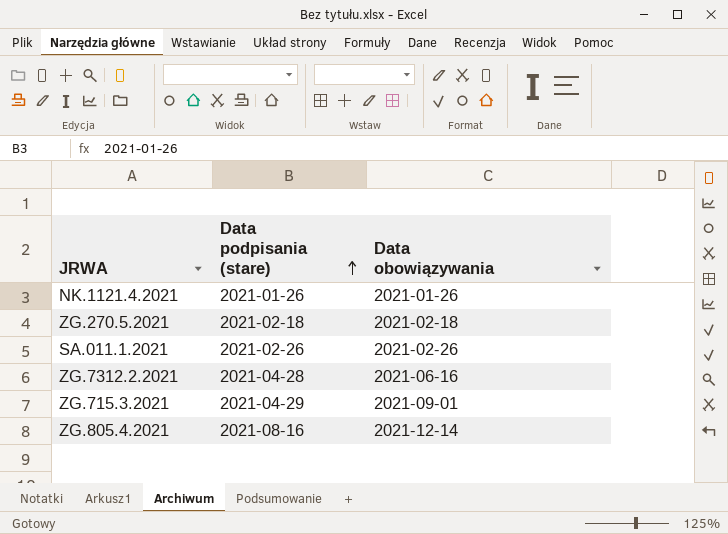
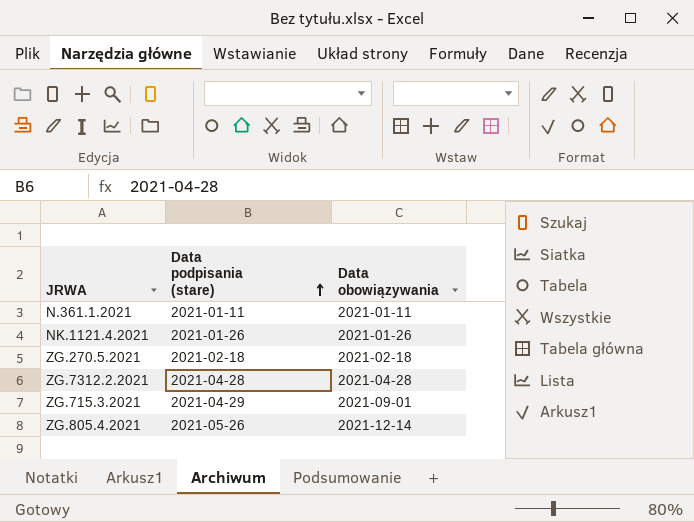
row SA.011.1.2021: 2021-02-26 | 2021-02-26 -> none
row N.361.1.2021: none -> 2021-01-11 | 2021-01-11
ZG.7312.2.2021 | Data obowiązywania: 2021-06-16 -> 2021-04-28
ZG.805.4.2021 | Data podpisania (stare): 2021-08-16 -> 2021-05-26

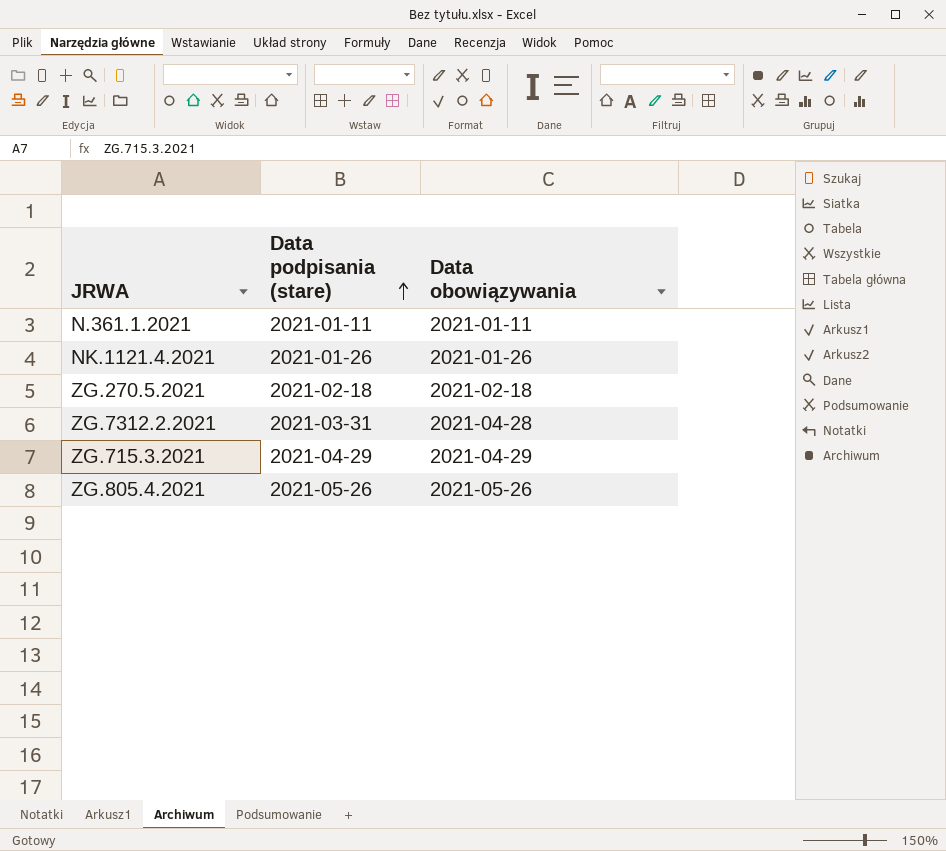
ZG.7312.2.2021 | Data podpisania (stare): 2021-04-28 -> 2021-03-31
ZG.715.3.2021 | Data obowiązywania: 2021-09-01 -> 2021-04-29
ZG.805.4.2021 | Data obowiązywania: 2021-12-14 -> 2021-05-26

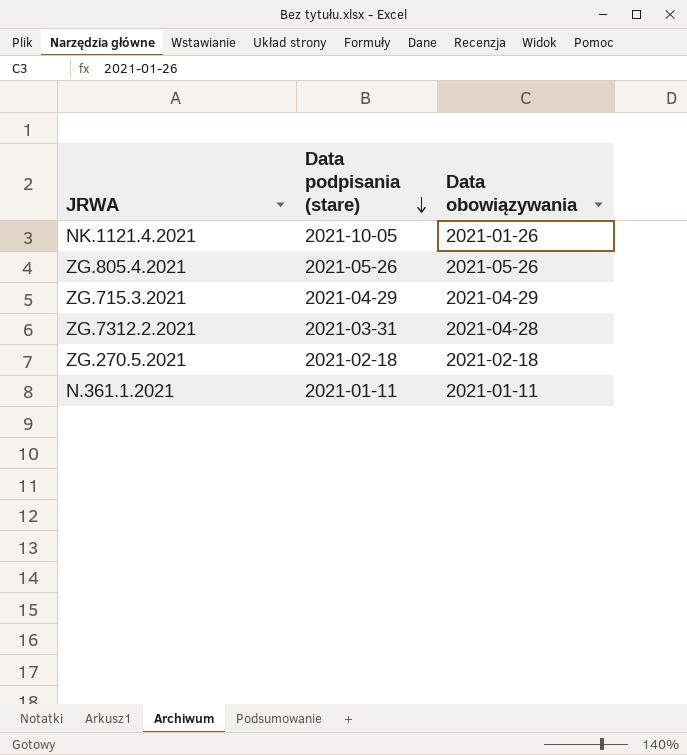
row order: Data podpisania (stare) ascending -> Data podpisania (stare) descending
NK.1121.4.2021 | Data podpisania (stare): 2021-01-26 -> 2021-10-05

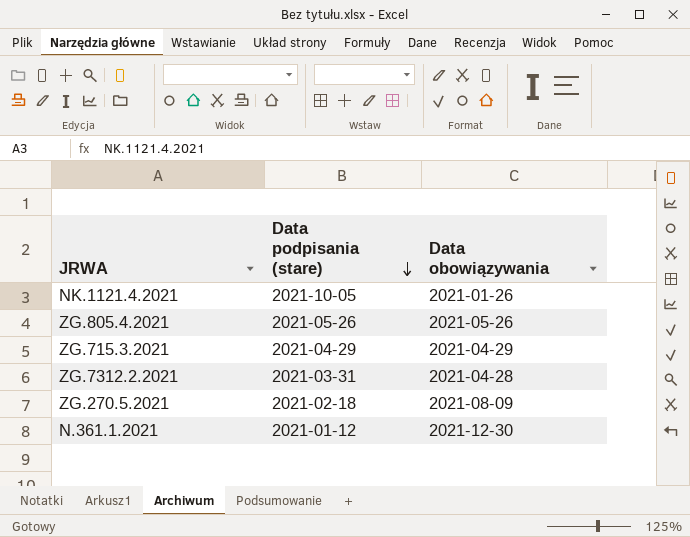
ZG.270.5.2021 | Data obowiązywania: 2021-02-18 -> 2021-08-09
N.361.1.2021 | Data podpisania (stare): 2021-01-11 -> 2021-01-12
N.361.1.2021 | Data obowiązywania: 2021-01-11 -> 2021-12-30

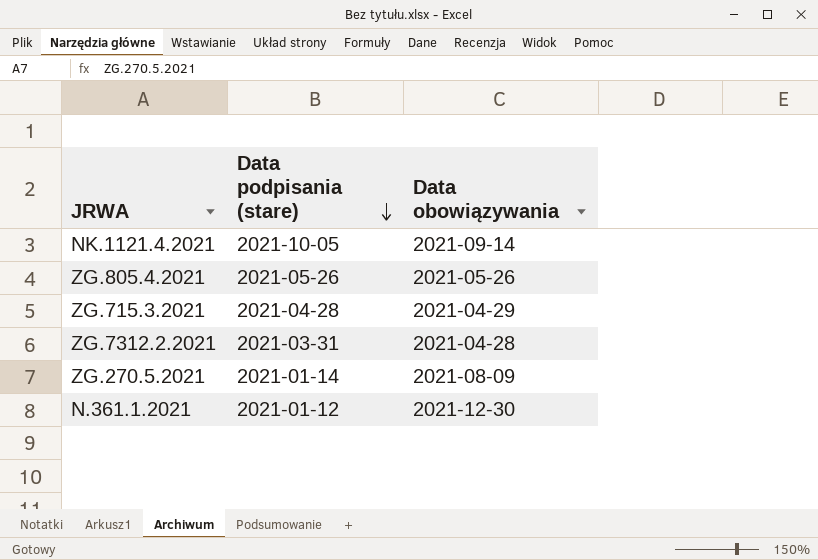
NK.1121.4.2021 | Data obowiązywania: 2021-01-26 -> 2021-09-14
ZG.715.3.2021 | Data podpisania (stare): 2021-04-29 -> 2021-04-28
ZG.270.5.2021 | Data podpisania (stare): 2021-02-18 -> 2021-01-14

